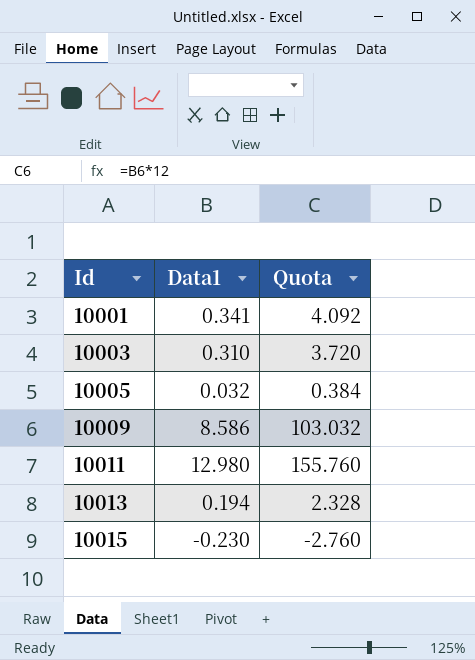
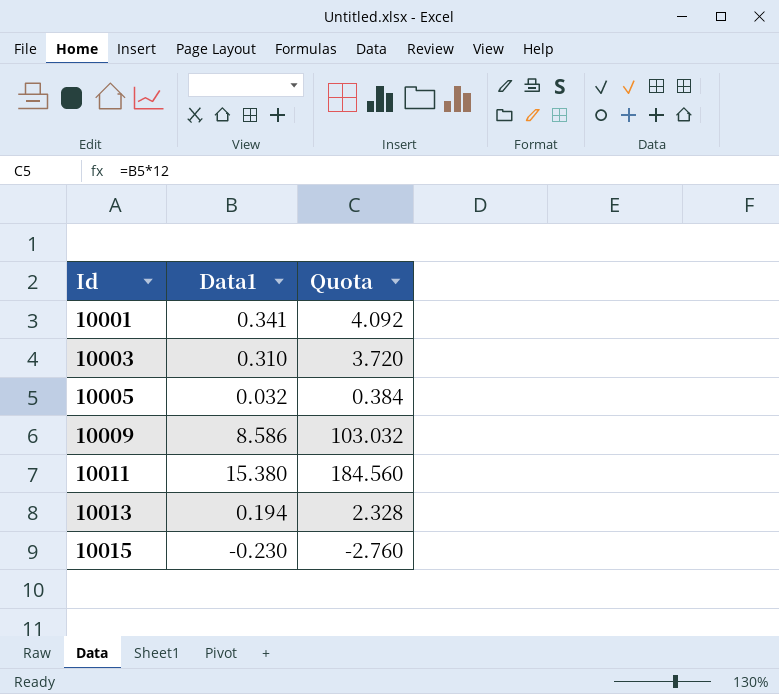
10011 | Data1: 12.980 -> 15.380
10011 | Quota: 155.760 -> 184.560

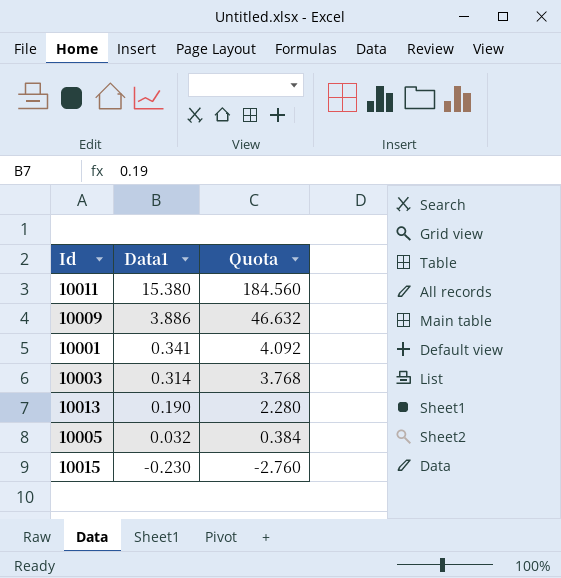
row order: Id ascending -> Data1 descending
10009 | Data1: 8.586 -> 3.886
10009 | Quota: 103.032 -> 46.632
10003 | Data1: 0.310 -> 0.314
10003 | Quota: 3.720 -> 3.768
10013 | Data1: 0.194 -> 0.190
10013 | Quota: 2.328 -> 2.280

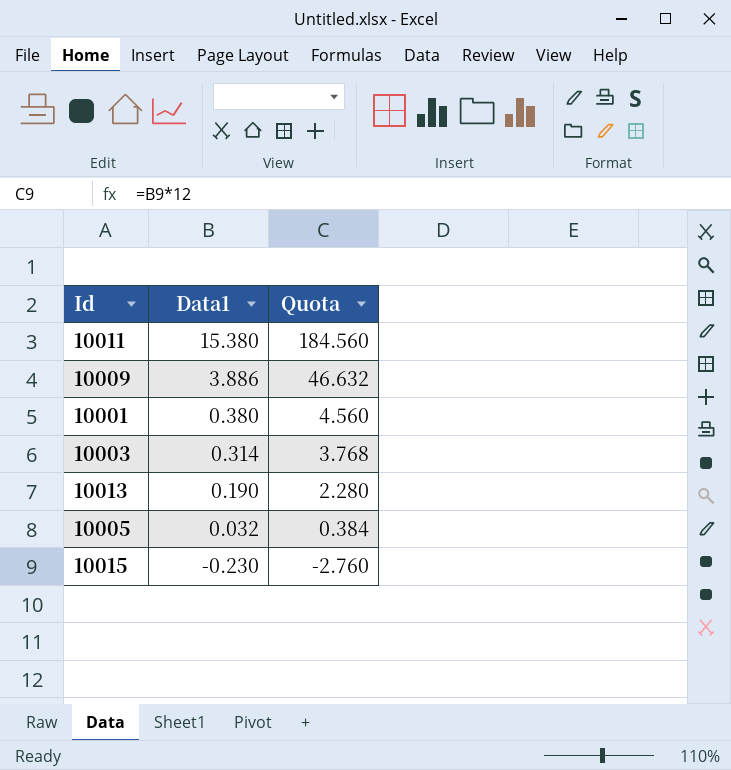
10001 | Data1: 0.341 -> 0.380
10001 | Quota: 4.092 -> 4.560

